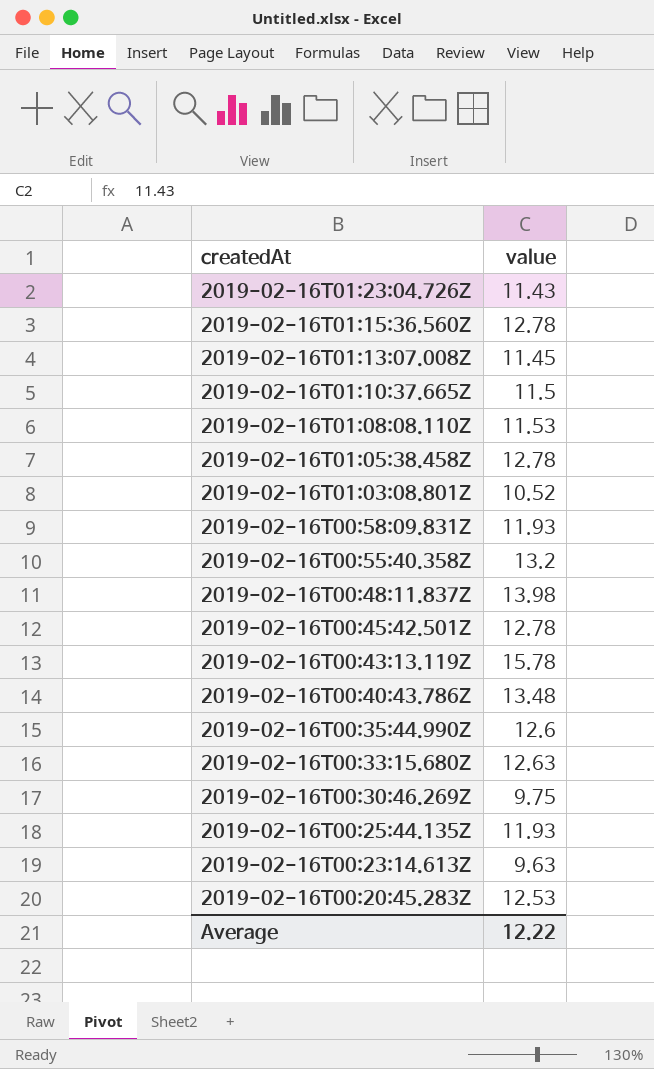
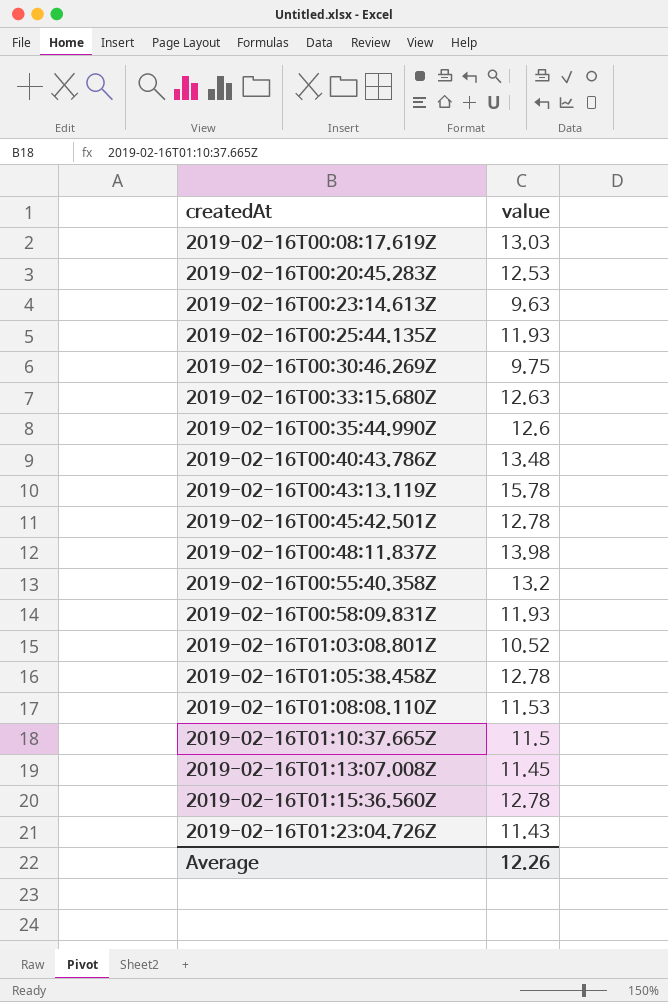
row order: createdAt descending -> createdAt ascending
row 2019-02-16T00:08:17.619Z: none -> 13.03
Average | value: 12.22 -> 12.26

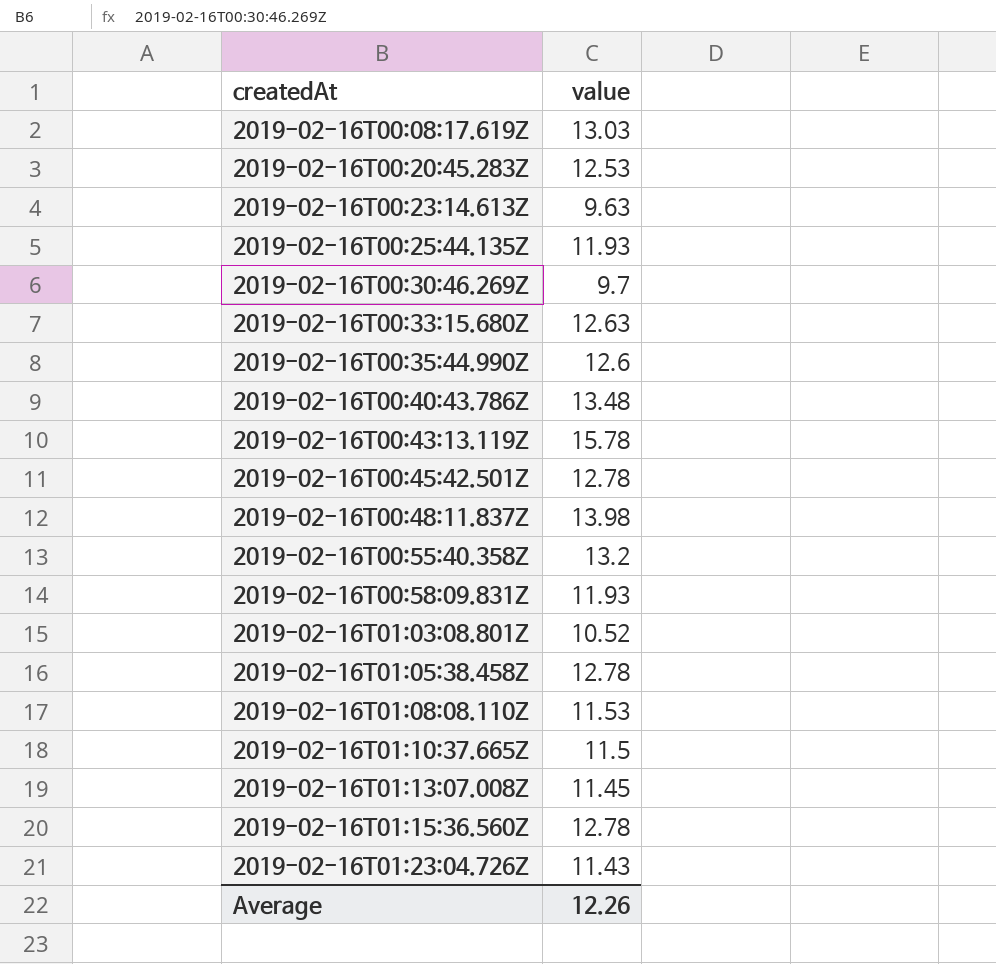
2019-02-16T00:30:46.269Z | value: 9.75 -> 9.7

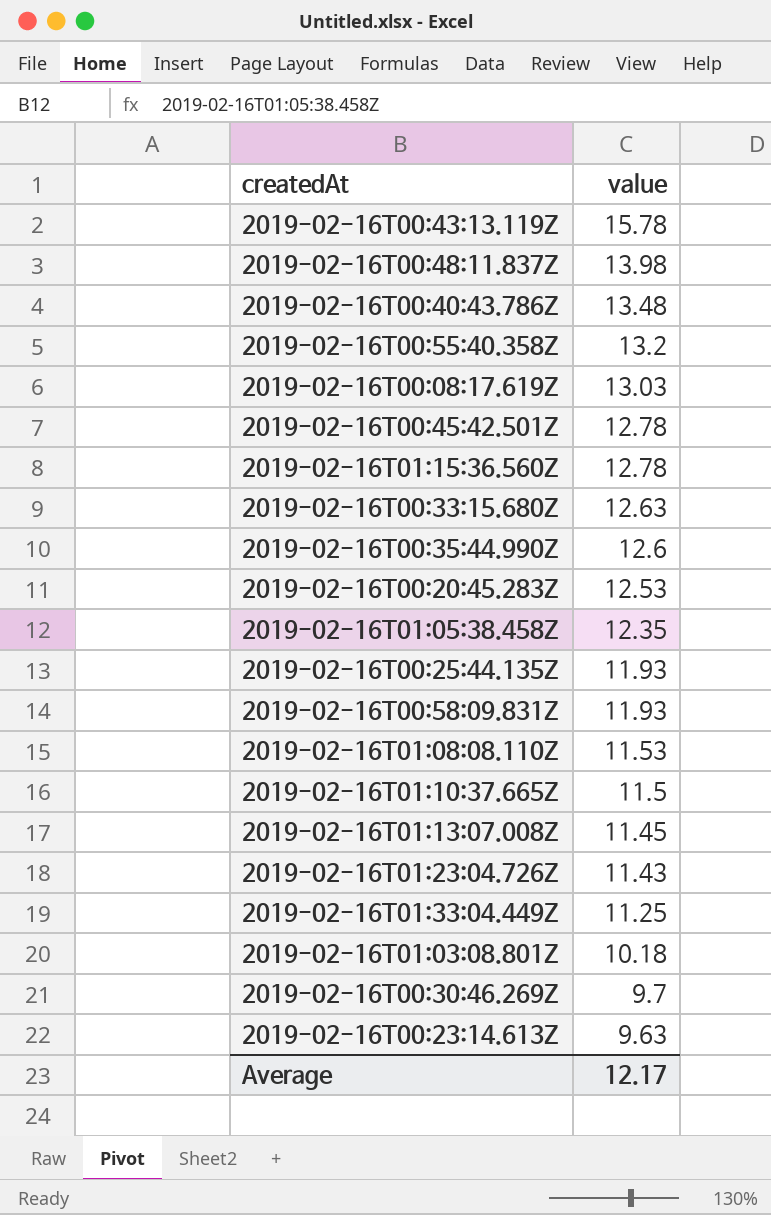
row order: createdAt ascending -> value descending
2019-02-16T01:05:38.458Z | value: 12.78 -> 12.35
row 2019-02-16T01:33:04.449Z: none -> 11.25
2019-02-16T01:03:08.801Z | value: 10.52 -> 10.18
Average | value: 12.26 -> 12.17

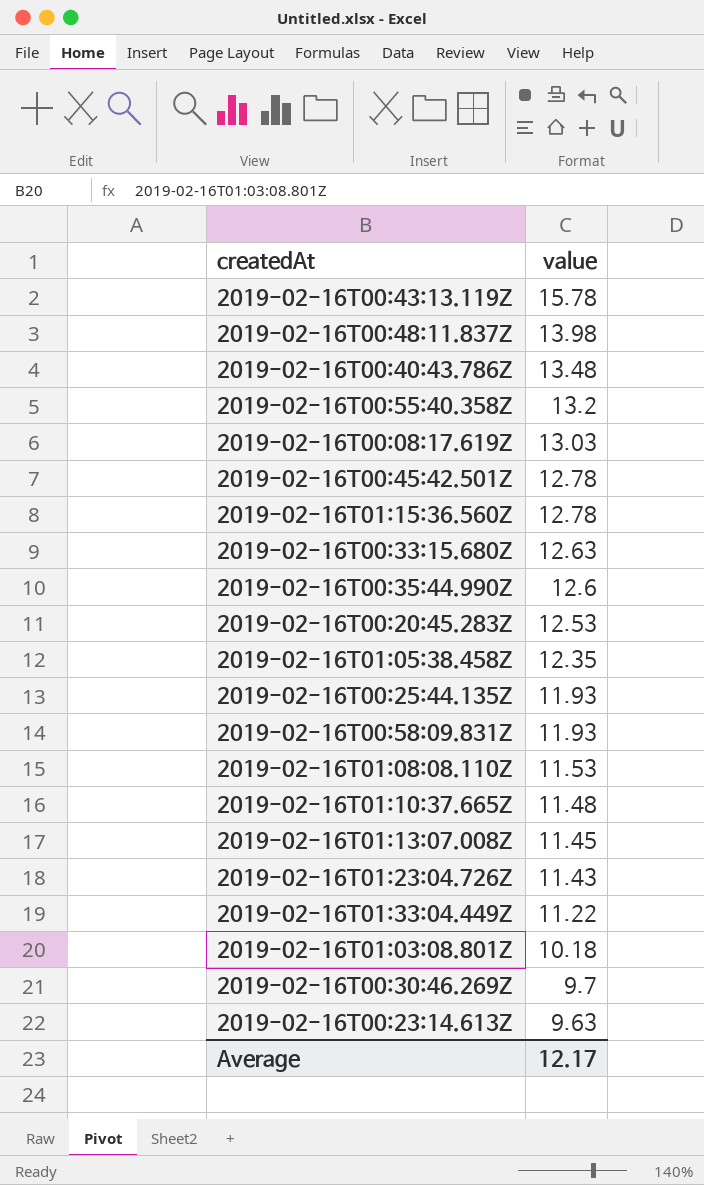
2019-02-16T01:10:37.665Z | value: 11.5 -> 11.48
2019-02-16T01:33:04.449Z | value: 11.25 -> 11.22

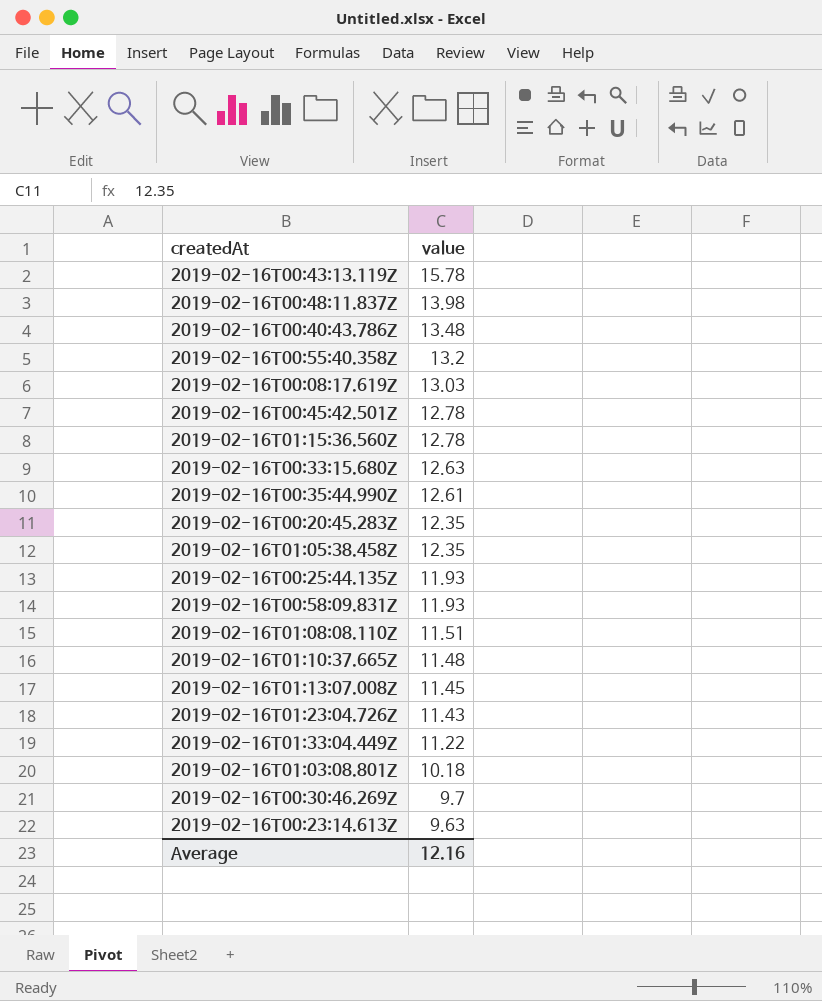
2019-02-16T00:35:44.990Z | value: 12.6 -> 12.61
2019-02-16T00:20:45.283Z | value: 12.53 -> 12.35
2019-02-16T01:08:08.110Z | value: 11.53 -> 11.51
Average | value: 12.17 -> 12.16

